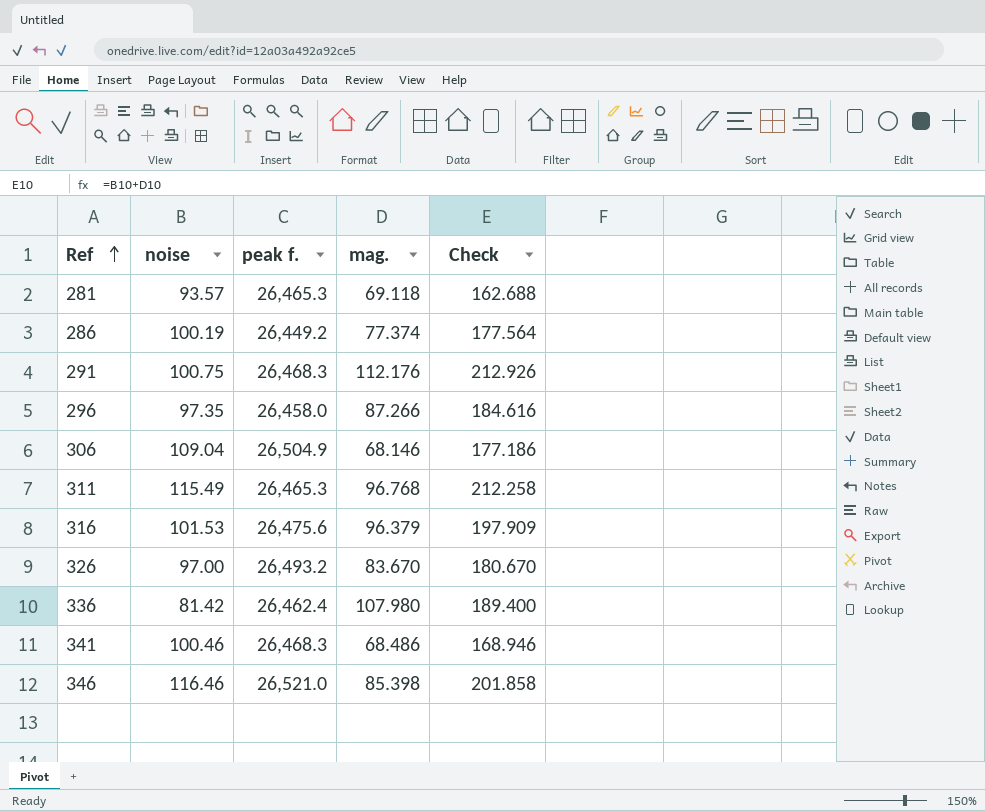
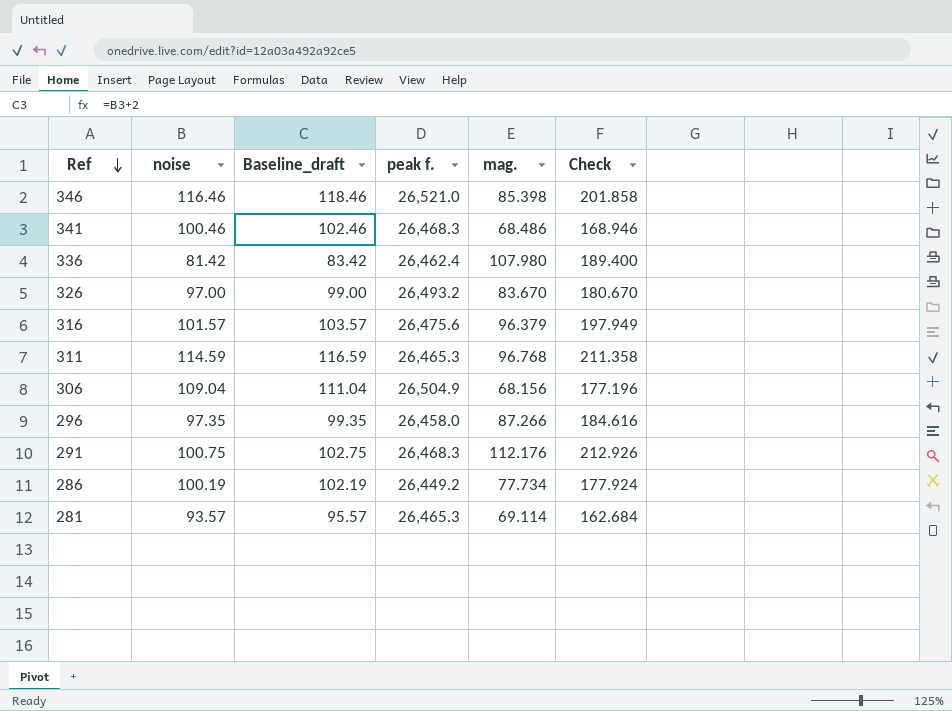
row order: Ref ascending -> Ref descending
column Baseline_draft | formula: none -> [noise] + 2
316 | noise: 101.53 -> 101.57
316 | Check: 197.909 -> 197.949
311 | noise: 115.49 -> 114.59
311 | Check: 212.258 -> 211.358
306 | mag.: 68.146 -> 68.156
306 | Check: 177.186 -> 177.196
286 | mag.: 77.374 -> 77.734
286 | Check: 177.564 -> 177.924
281 | mag.: 69.118 -> 69.114
281 | Check: 162.688 -> 162.684

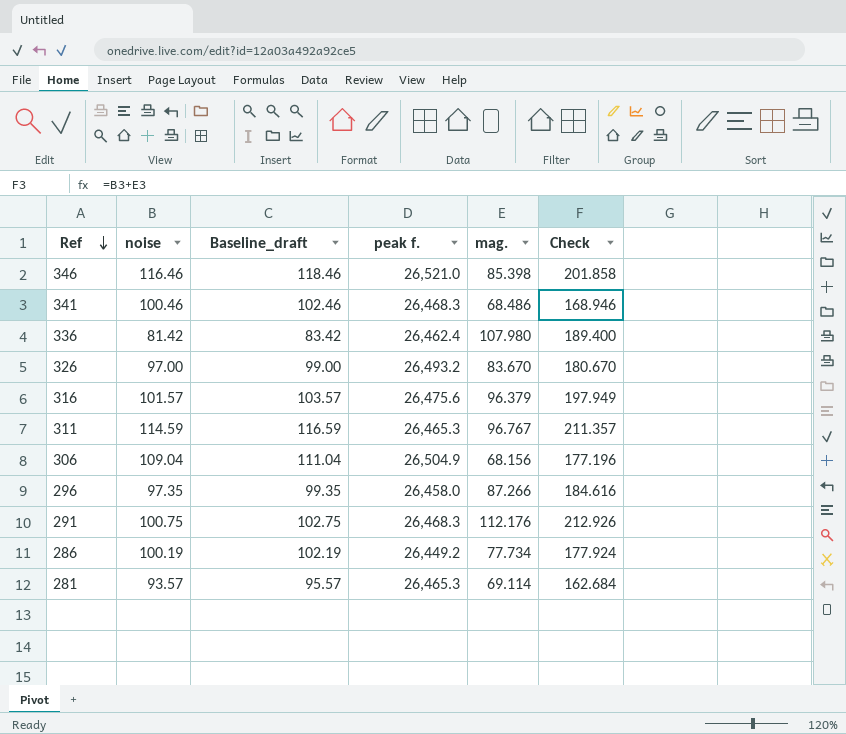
311 | mag.: 96.768 -> 96.767
311 | Check: 211.358 -> 211.357

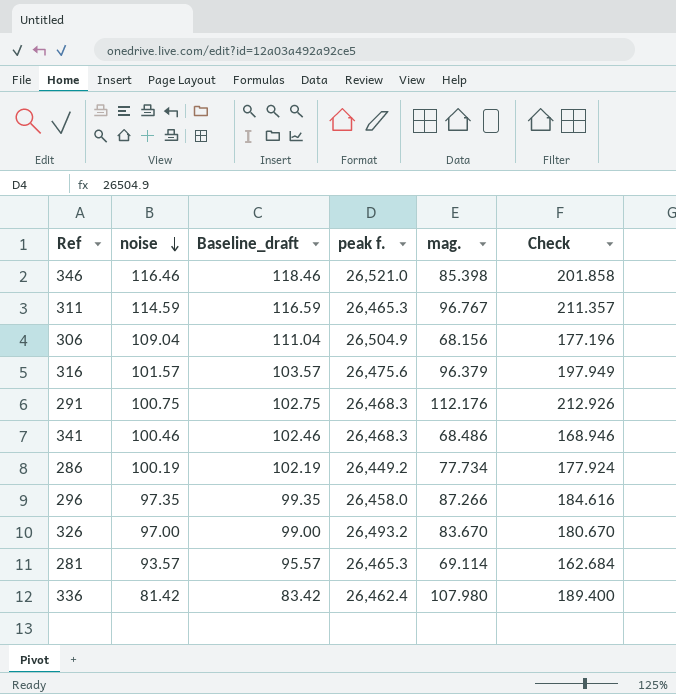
row order: Ref descending -> noise descending

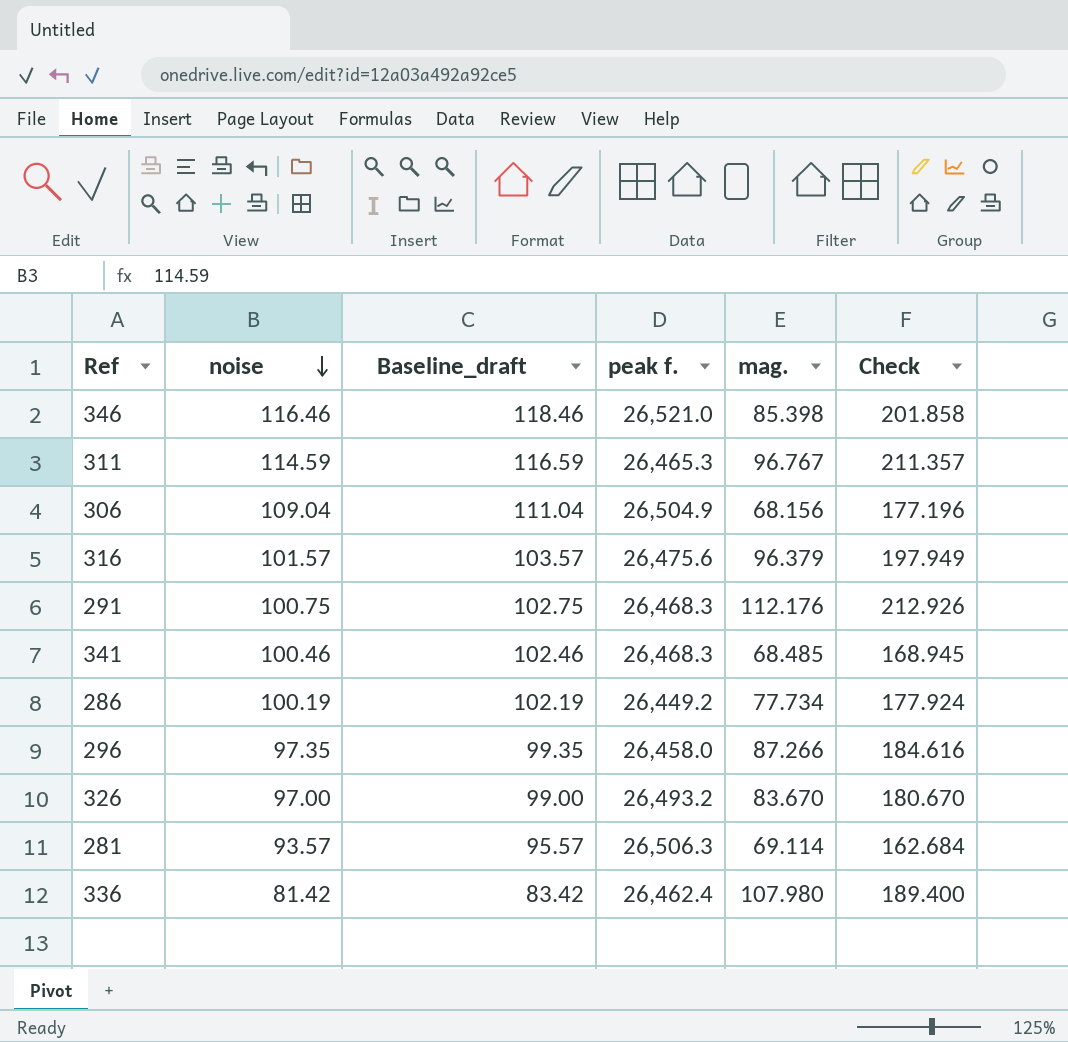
341 | mag.: 68.486 -> 68.485
341 | Check: 168.946 -> 168.945
281 | peak f.: 26,465.3 -> 26,506.3

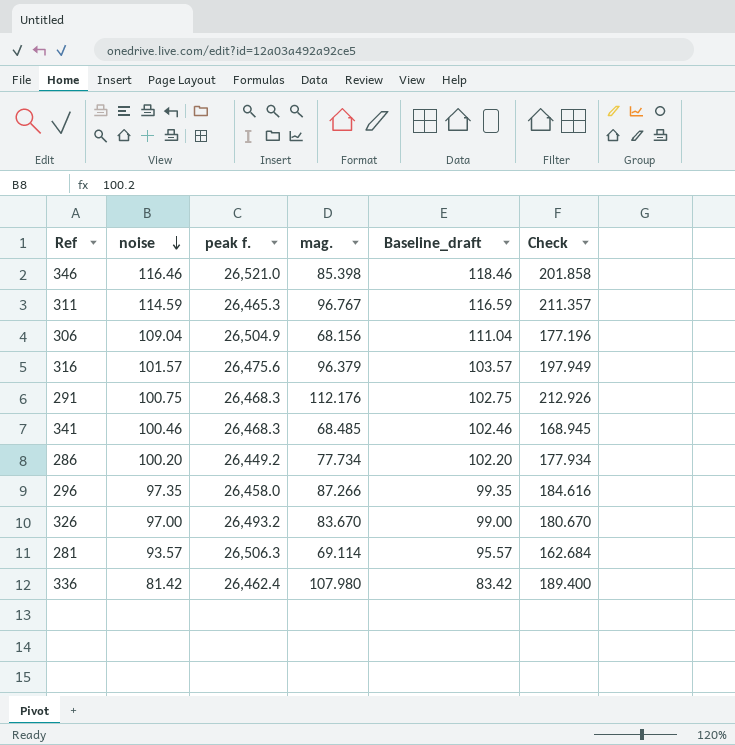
column Baseline_draft | position: 3 -> 5
286 | noise: 100.19 -> 100.20
286 | Baseline_draft: 102.19 -> 102.20
286 | Check: 177.924 -> 177.934

